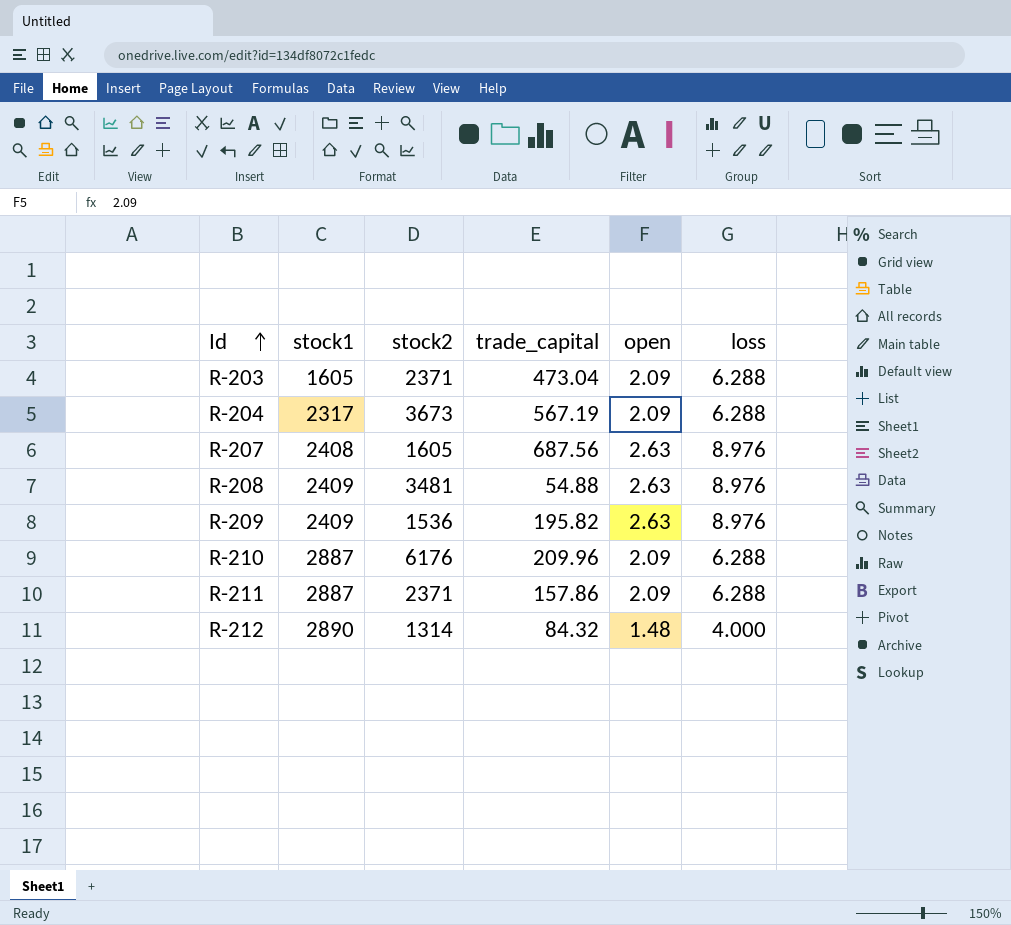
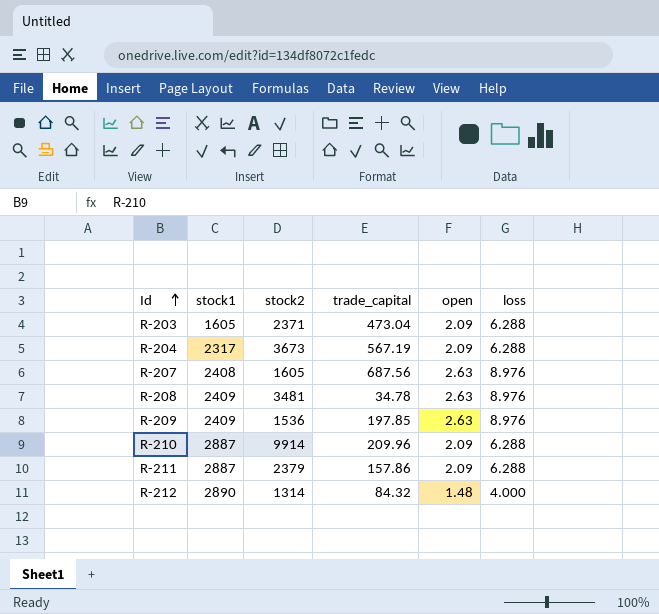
R-208 | trade_capital: 54.88 -> 34.78
R-209 | trade_capital: 195.82 -> 197.85
R-210 | stock2: 6176 -> 9914
R-211 | stock2: 2371 -> 2379

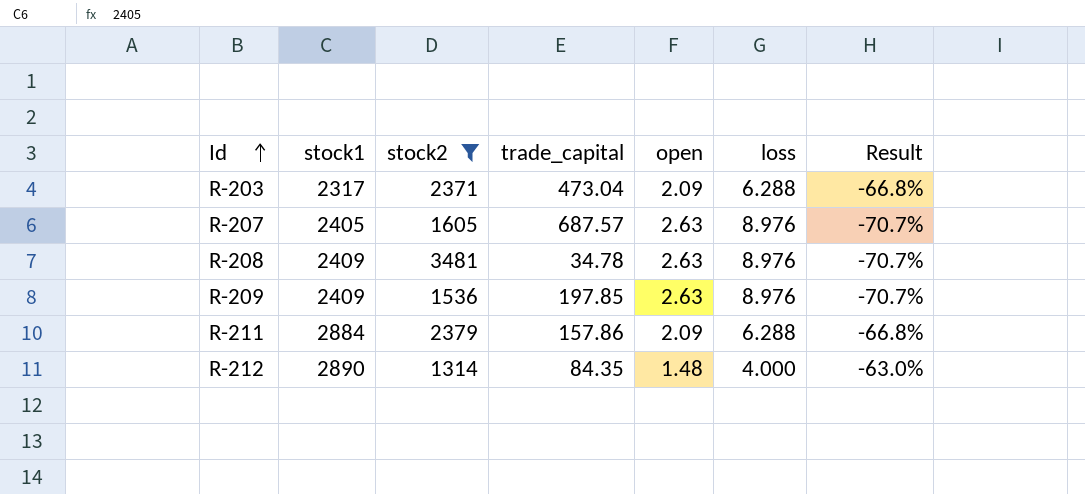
filter: none -> stock2 <= 3481
column Result | formula: none -> ([open] - [loss]) / [loss]
R-203 | stock1: 1605 -> 2317
R-207 | stock1: 2408 -> 2405
R-207 | trade_capital: 687.56 -> 687.57
R-211 | stock1: 2887 -> 2884
R-212 | trade_capital: 84.32 -> 84.35

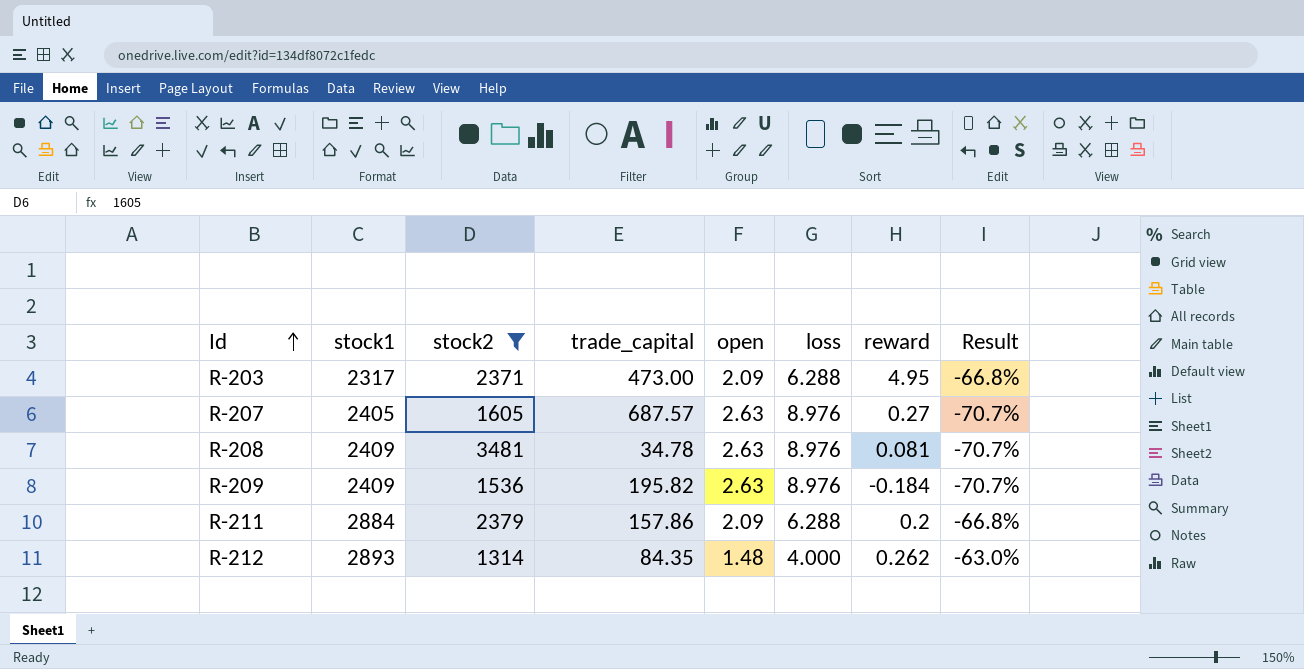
column reward | position: none -> 7
R-203 | trade_capital: 473.04 -> 473.00
R-209 | trade_capital: 197.85 -> 195.82
R-212 | stock1: 2890 -> 2893

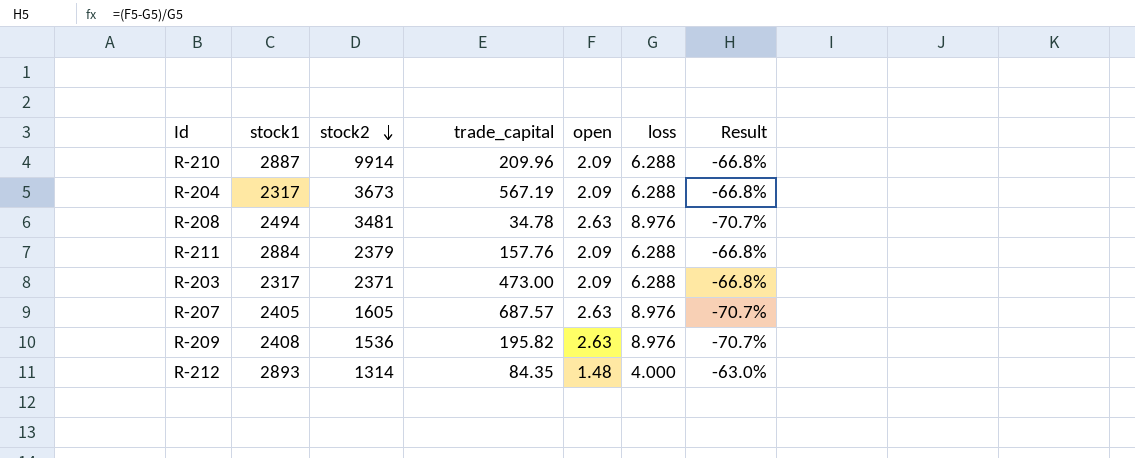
filter: stock2 <= 3481 -> none
row order: Id ascending -> stock2 descending
column reward | position: 7 -> none
R-208 | stock1: 2409 -> 2494
R-211 | trade_capital: 157.86 -> 157.76
R-209 | stock1: 2409 -> 2408

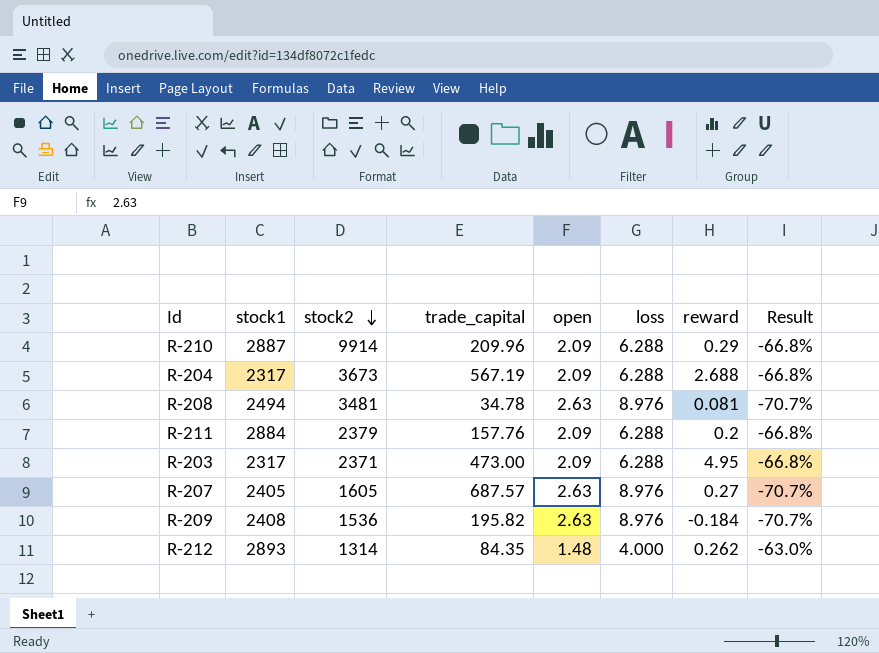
column reward | position: none -> 7

